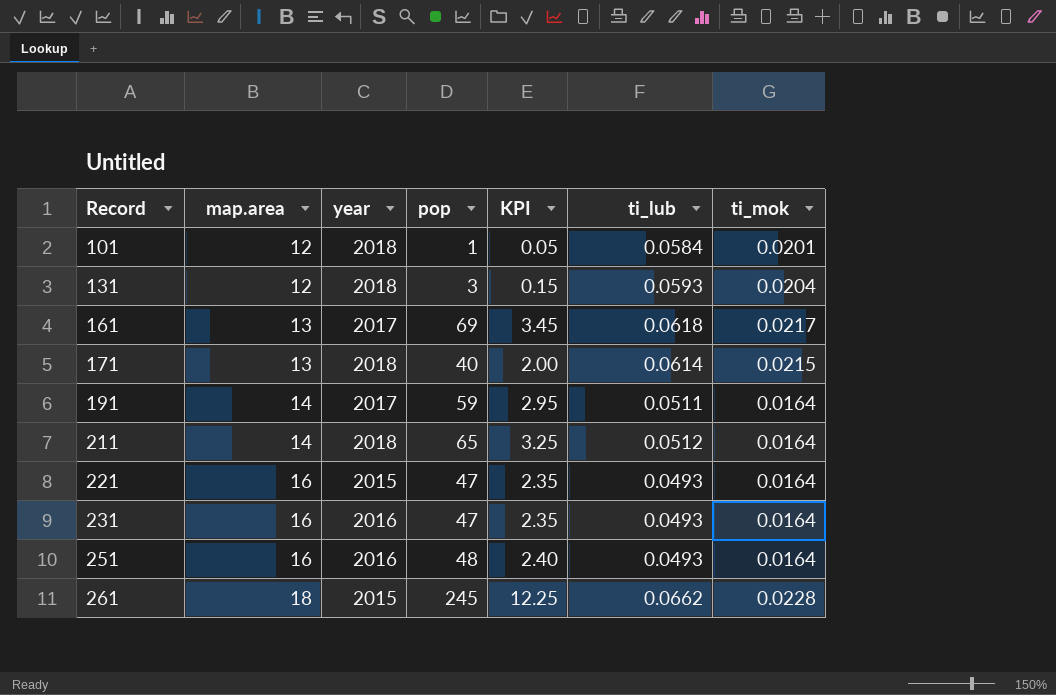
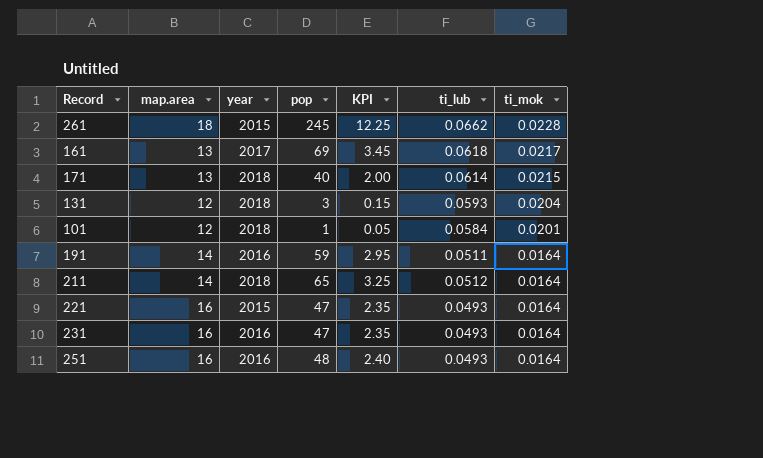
row order: Record ascending -> ti_mok descending
191 | year: 2017 -> 2016

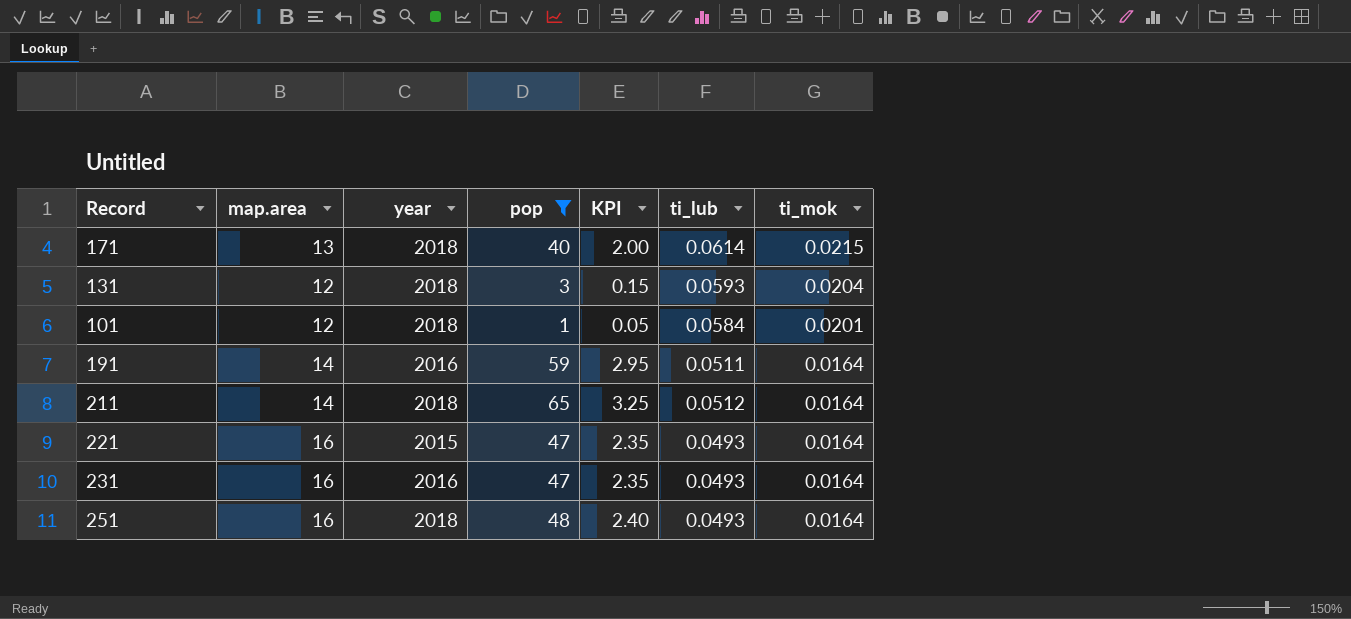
filter: none -> pop <= 65
251 | year: 2016 -> 2018

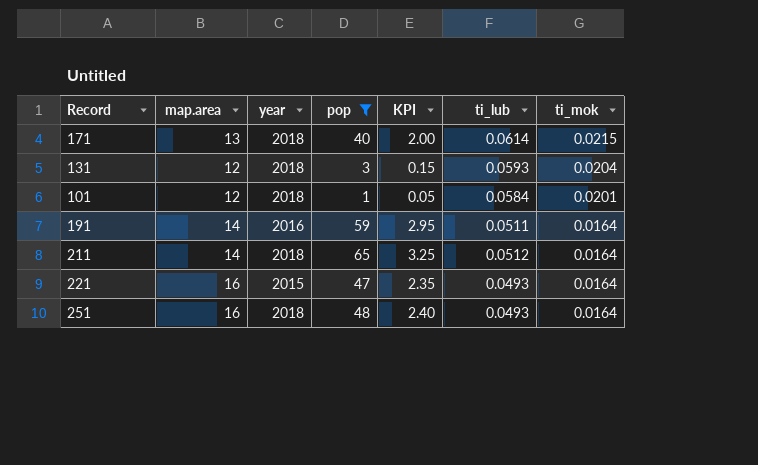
row 231: 16 | 2016 | 47 | 2.35 | 0.0493 | 0.0164 -> none

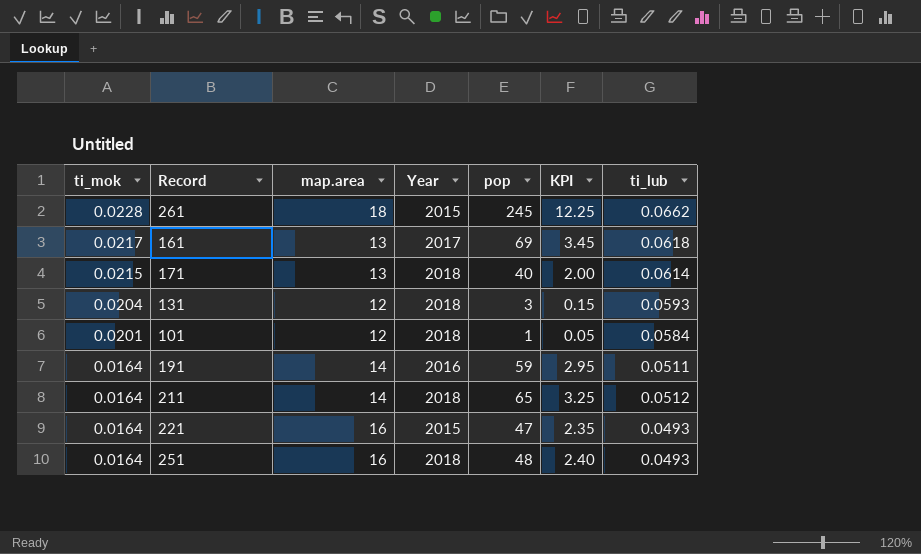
filter: pop <= 65 -> none
column ti_mok | position: 7 -> 1
column name: year -> Year

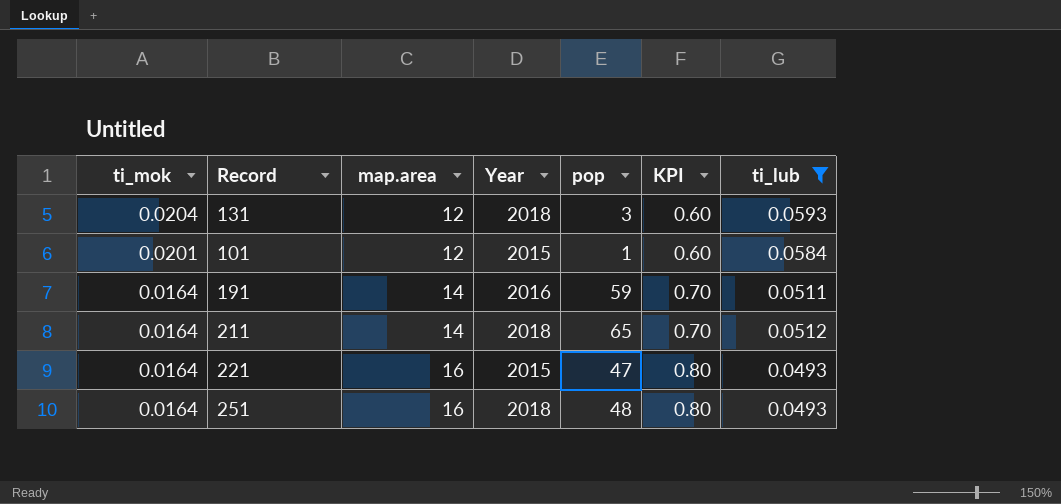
filter: none -> ti_lub <= 0.0593
column KPI | formula: [pop] * 0.05 -> [map.area] * 0.05
101 | Year: 2018 -> 2015

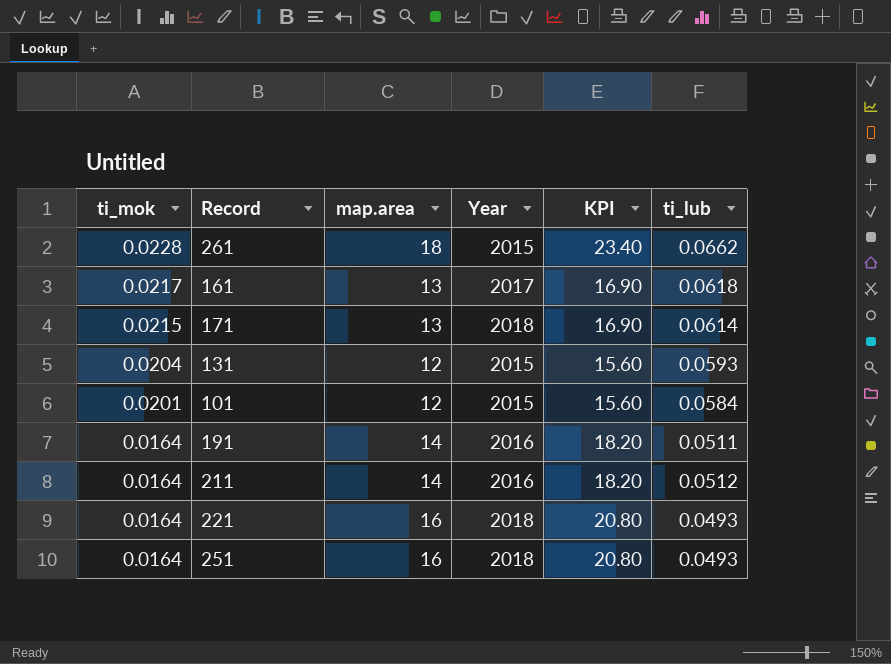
filter: ti_lub <= 0.0593 -> none
column pop | position: 5 -> none
column KPI | formula: [map.area] * 0.05 -> [map.area] * 1.3
131 | Year: 2018 -> 2015
211 | Year: 2018 -> 2016
221 | Year: 2015 -> 2018

